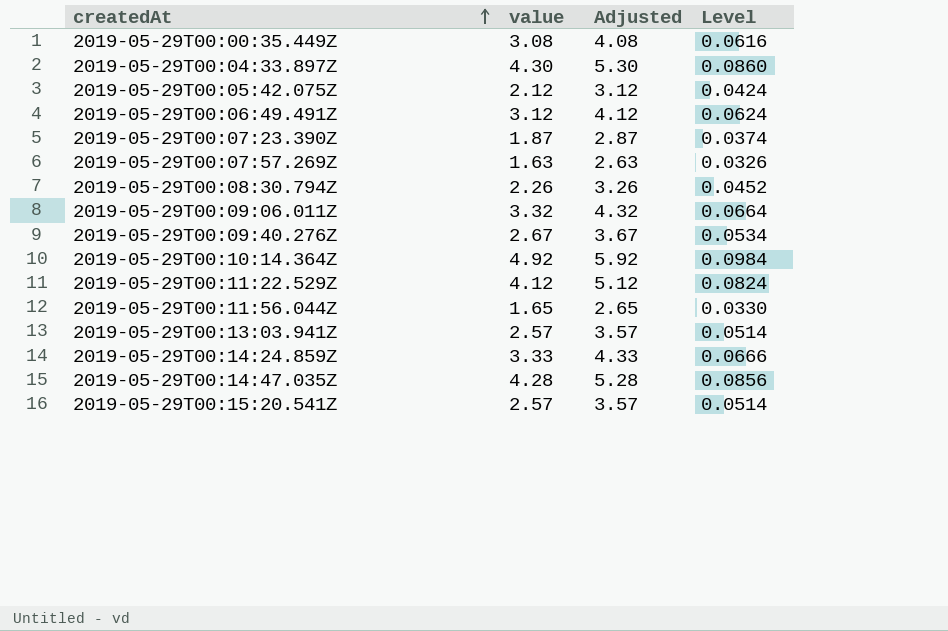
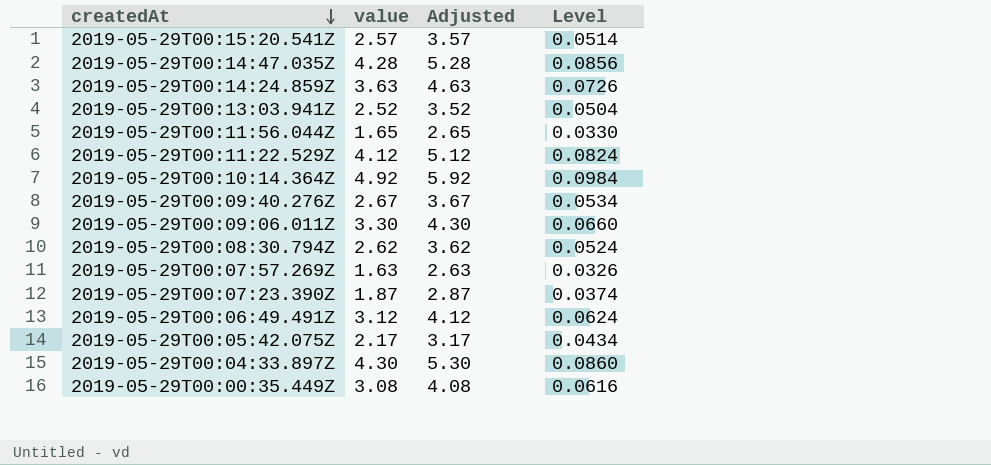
row order: createdAt ascending -> createdAt descending
2019-05-29T00:14:24.859Z | value: 3.33 -> 3.63
2019-05-29T00:14:24.859Z | Adjusted: 4.33 -> 4.63
2019-05-29T00:14:24.859Z | Level: 0.0666 -> 0.0726
2019-05-29T00:13:03.941Z | value: 2.57 -> 2.52
2019-05-29T00:13:03.941Z | Adjusted: 3.57 -> 3.52
2019-05-29T00:13:03.941Z | Level: 0.0514 -> 0.0504
2019-05-29T00:09:06.011Z | value: 3.32 -> 3.30
2019-05-29T00:09:06.011Z | Adjusted: 4.32 -> 4.30
2019-05-29T00:09:06.011Z | Level: 0.0664 -> 0.0660
2019-05-29T00:08:30.794Z | value: 2.26 -> 2.62
2019-05-29T00:08:30.794Z | Adjusted: 3.26 -> 3.62
2019-05-29T00:08:30.794Z | Level: 0.0452 -> 0.0524
2019-05-29T00:05:42.075Z | value: 2.12 -> 2.17
2019-05-29T00:05:42.075Z | Adjusted: 3.12 -> 3.17
2019-05-29T00:05:42.075Z | Level: 0.0424 -> 0.0434

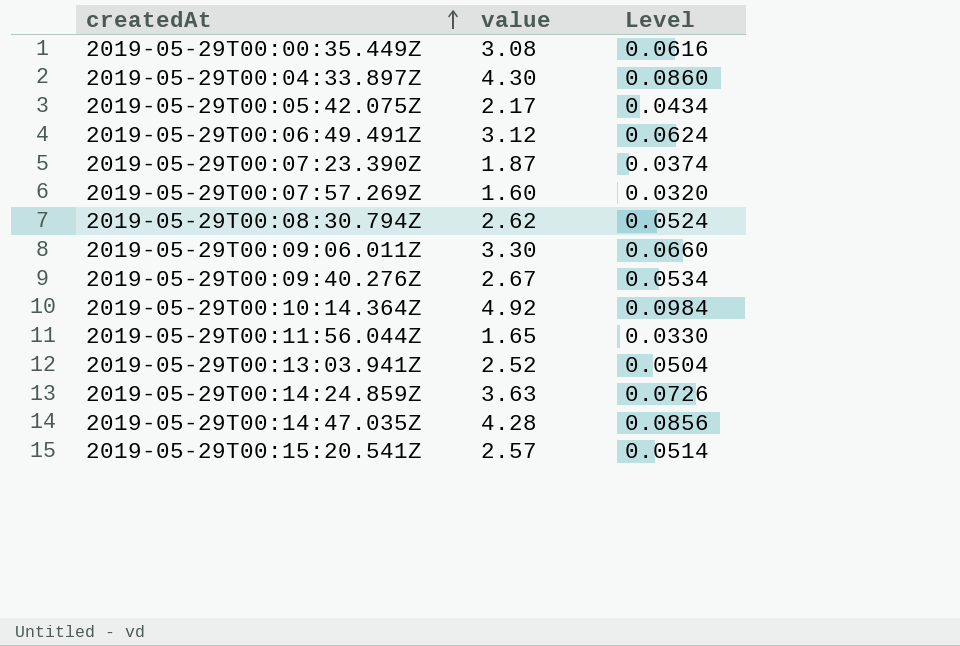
row order: createdAt descending -> createdAt ascending
column Adjusted | formula: [value] + 1 -> none
row 2019-05-29T00:11:22.529Z: 4.12 | 5.12 | 0.0824 -> none
2019-05-29T00:07:57.269Z | value: 1.63 -> 1.60
2019-05-29T00:07:57.269Z | Level: 0.0326 -> 0.0320

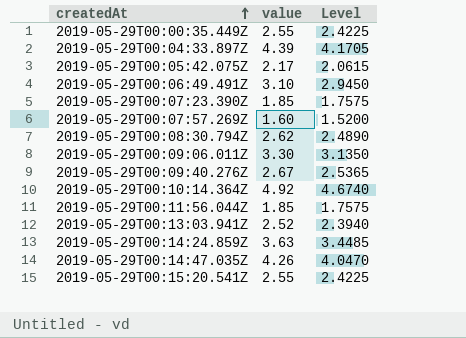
column Level | formula: [value] * 0.02 -> [value] * 0.95
2019-05-29T00:00:35.449Z | value: 3.08 -> 2.55
2019-05-29T00:04:33.897Z | value: 4.30 -> 4.39
2019-05-29T00:06:49.491Z | value: 3.12 -> 3.10
2019-05-29T00:07:23.390Z | value: 1.87 -> 1.85
2019-05-29T00:11:56.044Z | value: 1.65 -> 1.85
2019-05-29T00:14:47.035Z | value: 4.28 -> 4.26
2019-05-29T00:15:20.541Z | value: 2.57 -> 2.55

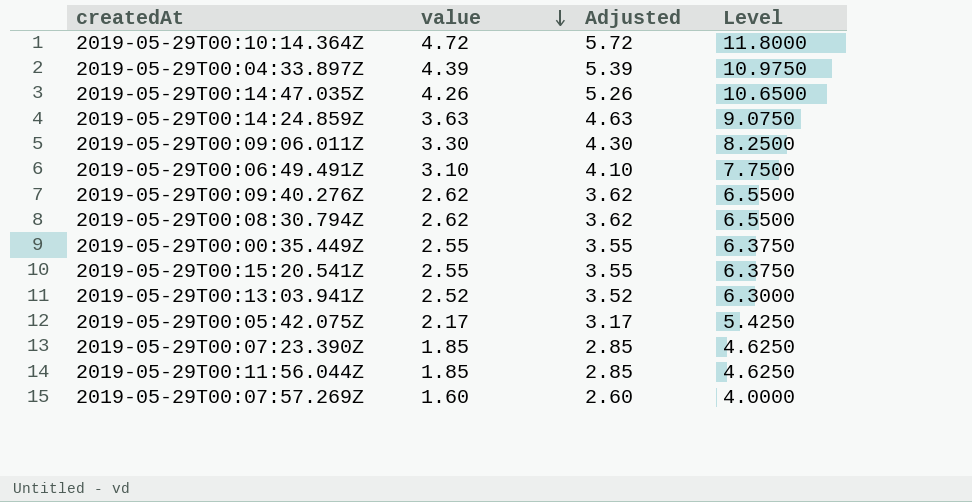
row order: createdAt ascending -> value descending
column Adjusted | formula: none -> [value] + 1
column Level | formula: [value] * 0.95 -> [value] * 2.5
2019-05-29T00:10:14.364Z | value: 4.92 -> 4.72
2019-05-29T00:09:40.276Z | value: 2.67 -> 2.62

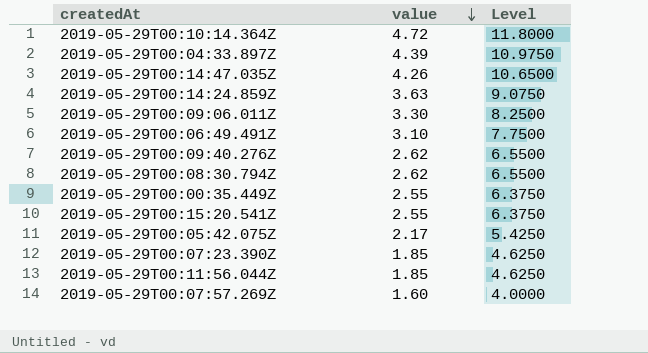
column Adjusted | formula: [value] + 1 -> none
row 2019-05-29T00:13:03.941Z: 2.52 | 3.52 | 6.3000 -> none

